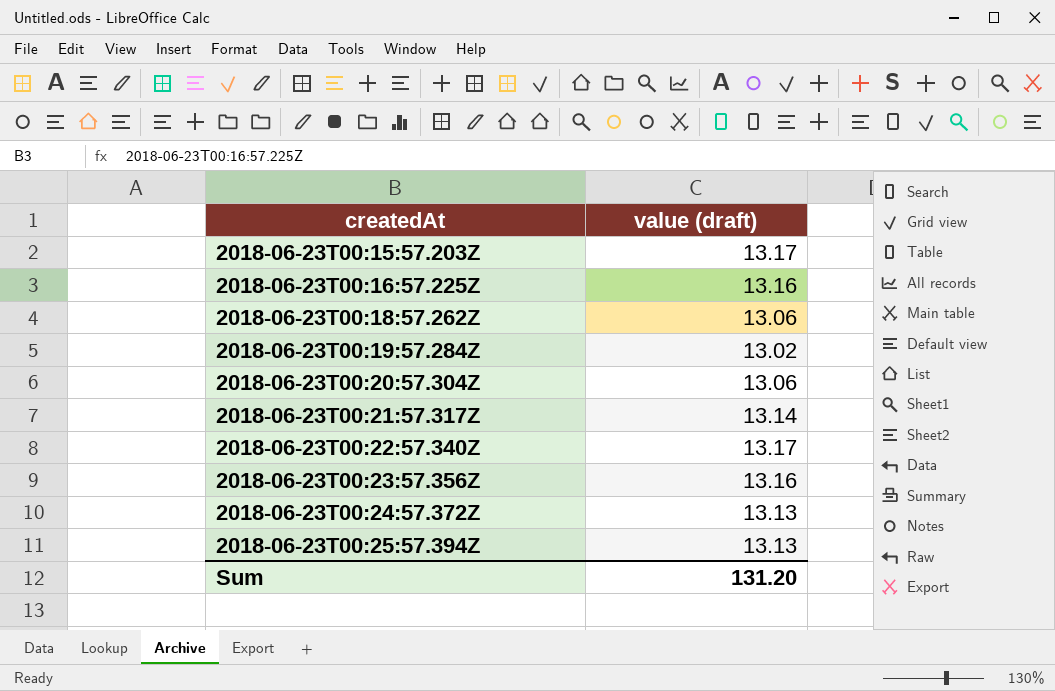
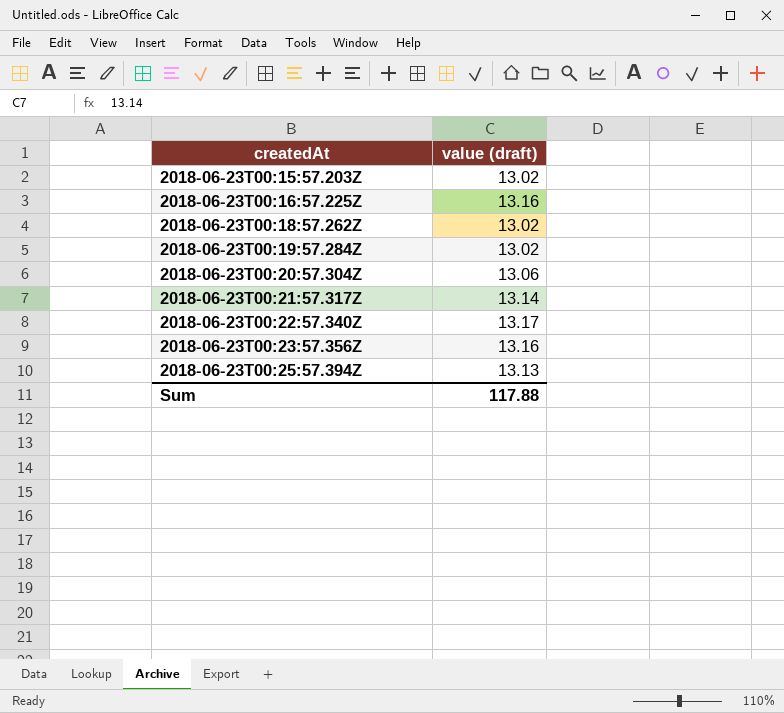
row 2018-06-23T00:24:57.372Z: 13.13 -> none
2018-06-23T00:15:57.203Z | value (draft): 13.17 -> 13.02
2018-06-23T00:18:57.262Z | value (draft): 13.06 -> 13.02
Sum | value (draft): 131.20 -> 117.88

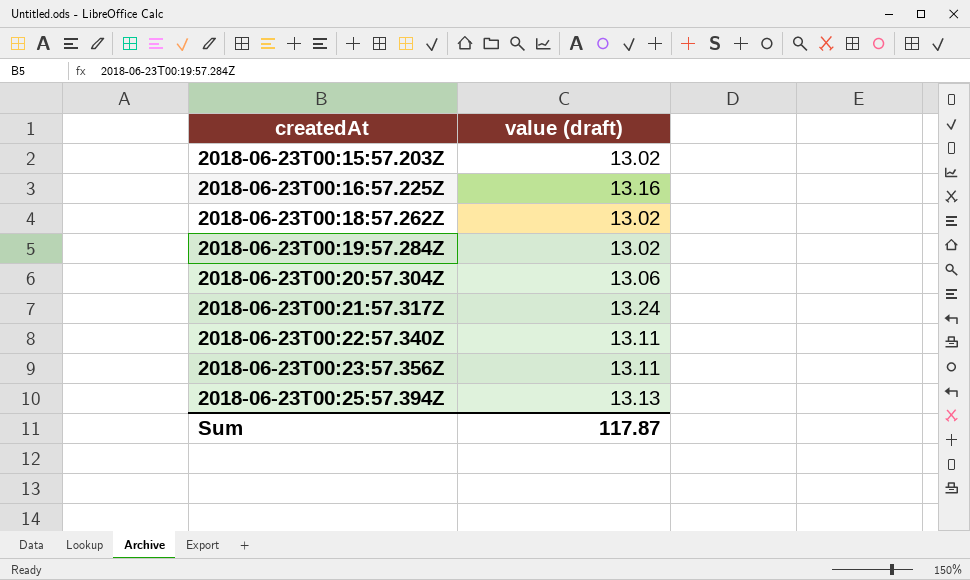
2018-06-23T00:21:57.317Z | value (draft): 13.14 -> 13.24
2018-06-23T00:22:57.340Z | value (draft): 13.17 -> 13.11
2018-06-23T00:23:57.356Z | value (draft): 13.16 -> 13.11
Sum | value (draft): 117.88 -> 117.87

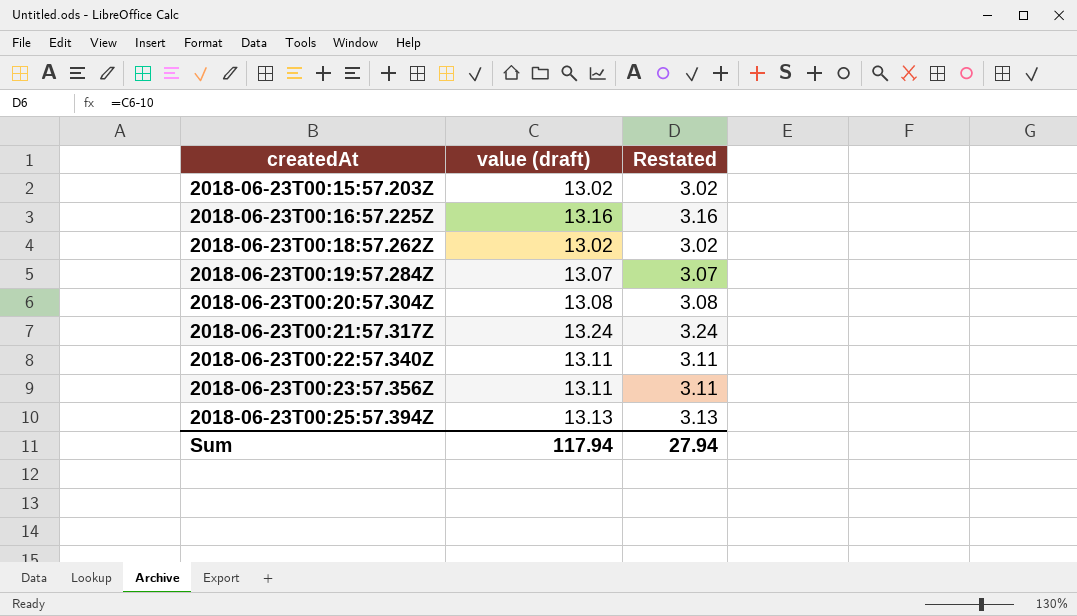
column Restated | formula: none -> [value (draft)] - 10
2018-06-23T00:19:57.284Z | value (draft): 13.02 -> 13.07
2018-06-23T00:20:57.304Z | value (draft): 13.06 -> 13.08
Sum | value (draft): 117.87 -> 117.94

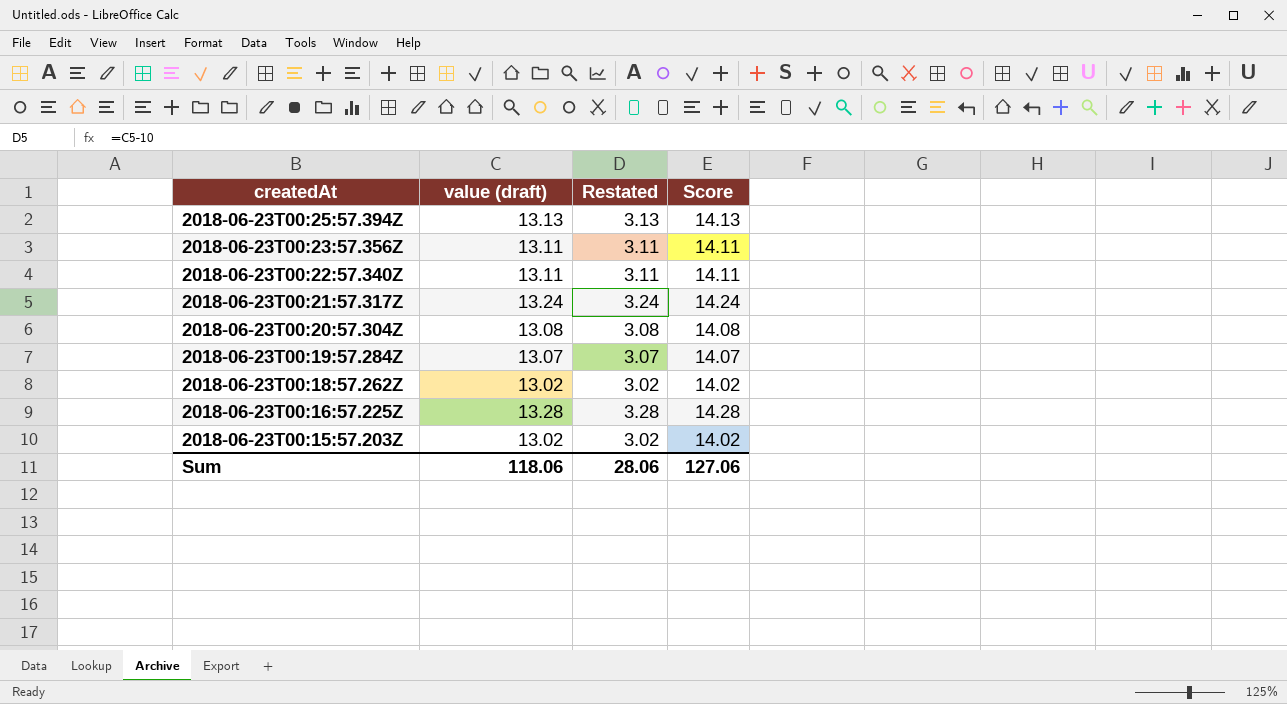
row order: createdAt ascending -> createdAt descending
column Score | formula: none -> [value (draft)] + 1
2018-06-23T00:16:57.225Z | value (draft): 13.16 -> 13.28
2018-06-23T00:16:57.225Z | Restated: 3.16 -> 3.28
Sum | value (draft): 117.94 -> 118.06
Sum | Restated: 27.94 -> 28.06

